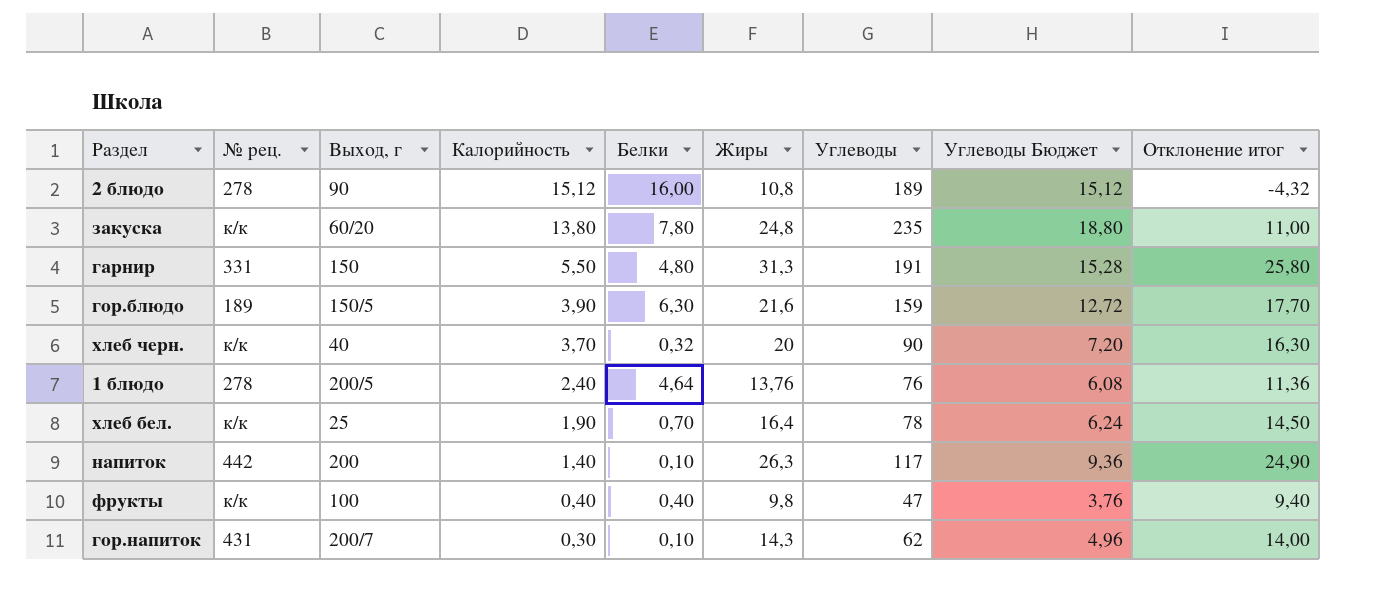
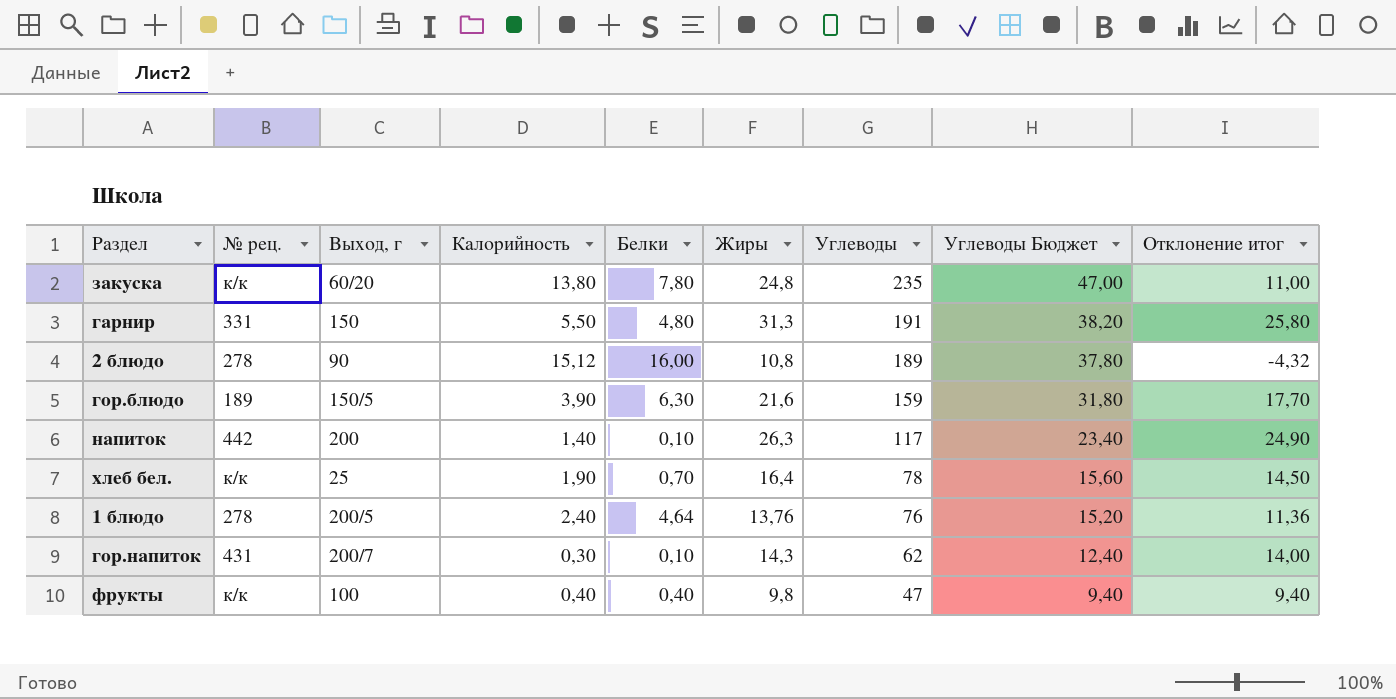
row order: Калорийность descending -> Углеводы descending
column Углеводы Бюджет | formula: [Углеводы] * 0,08 -> [Углеводы] * 0,2
row хлеб черн.: к/к | 40 | 3,70 | 0,32 | 20 | 90 | 7,20 | 16,30 -> none

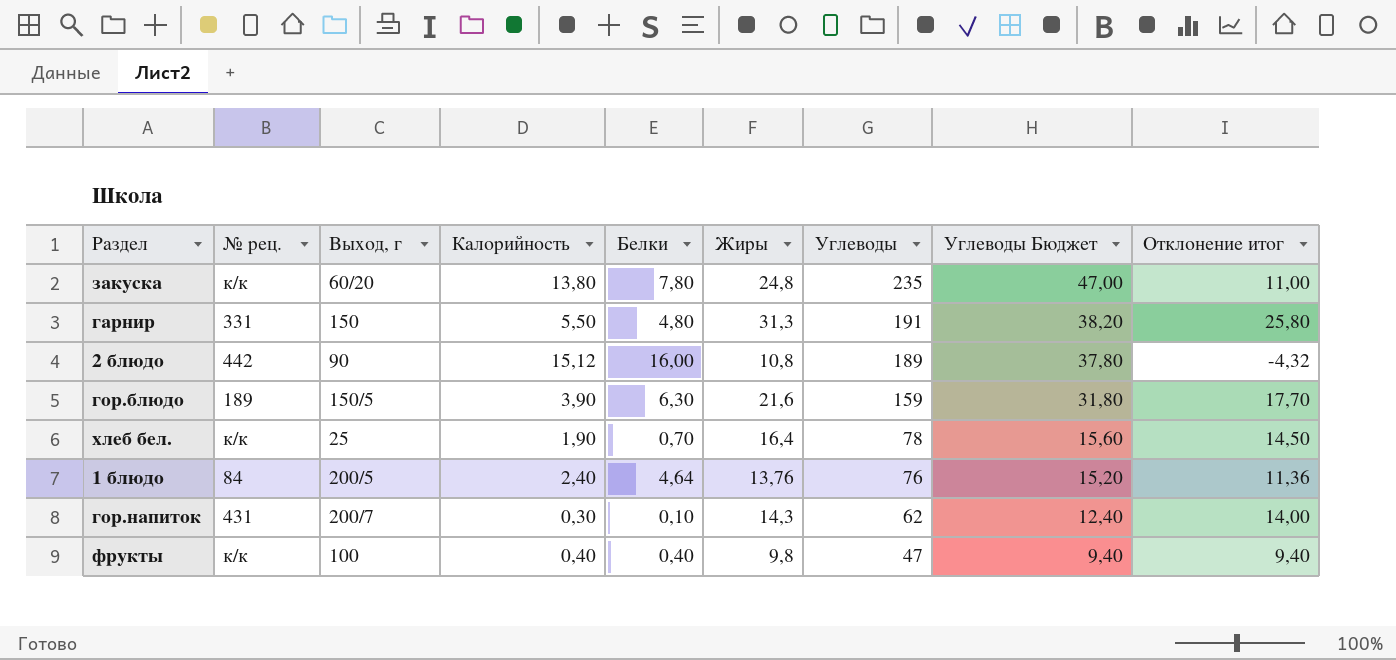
row напиток: 442 | 200 | 1,40 | 0,10 | 26,3 | 117 | 23,40 | 24,90 -> none
2 блюдо | № рец.: 278 -> 442
1 блюдо | № рец.: 278 -> 84

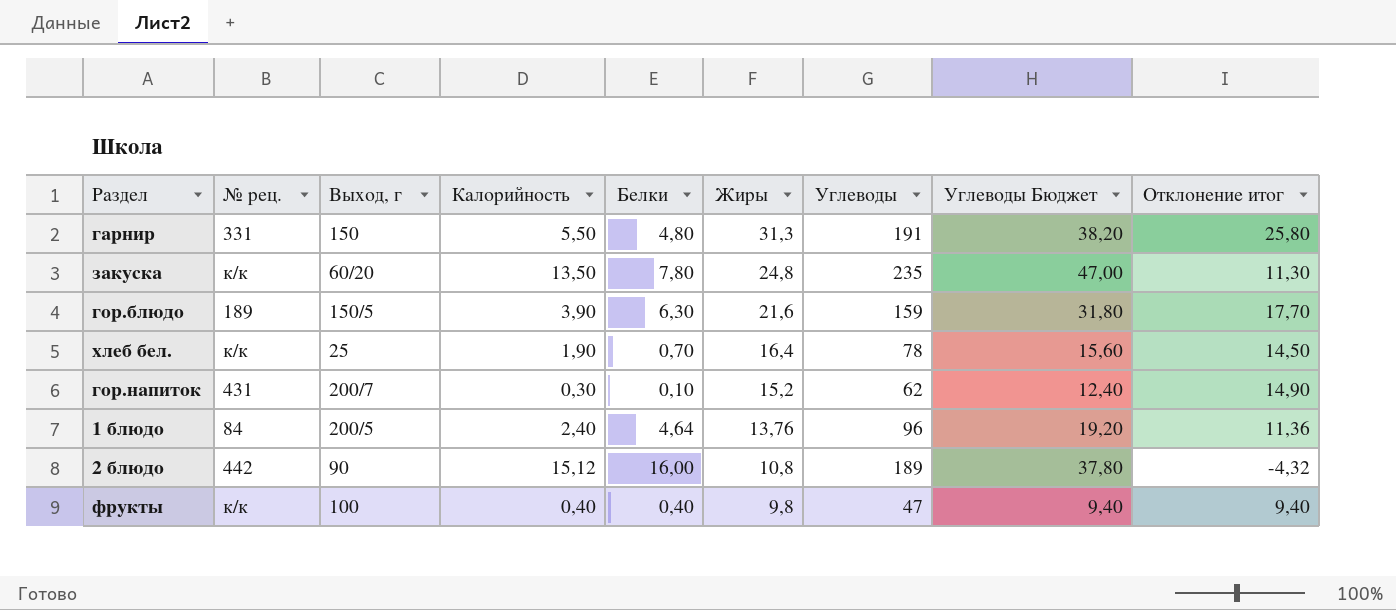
row order: Углеводы descending -> Жиры descending
закуска | Калорийность: 13,80 -> 13,50
закуска | Отклонение итог: 11,00 -> 11,30
гор.напиток | Жиры: 14,3 -> 15,2
гор.напиток | Отклонение итог: 14,00 -> 14,90
1 блюдо | Углеводы: 76 -> 96
1 блюдо | Углеводы Бюджет: 15,20 -> 19,20

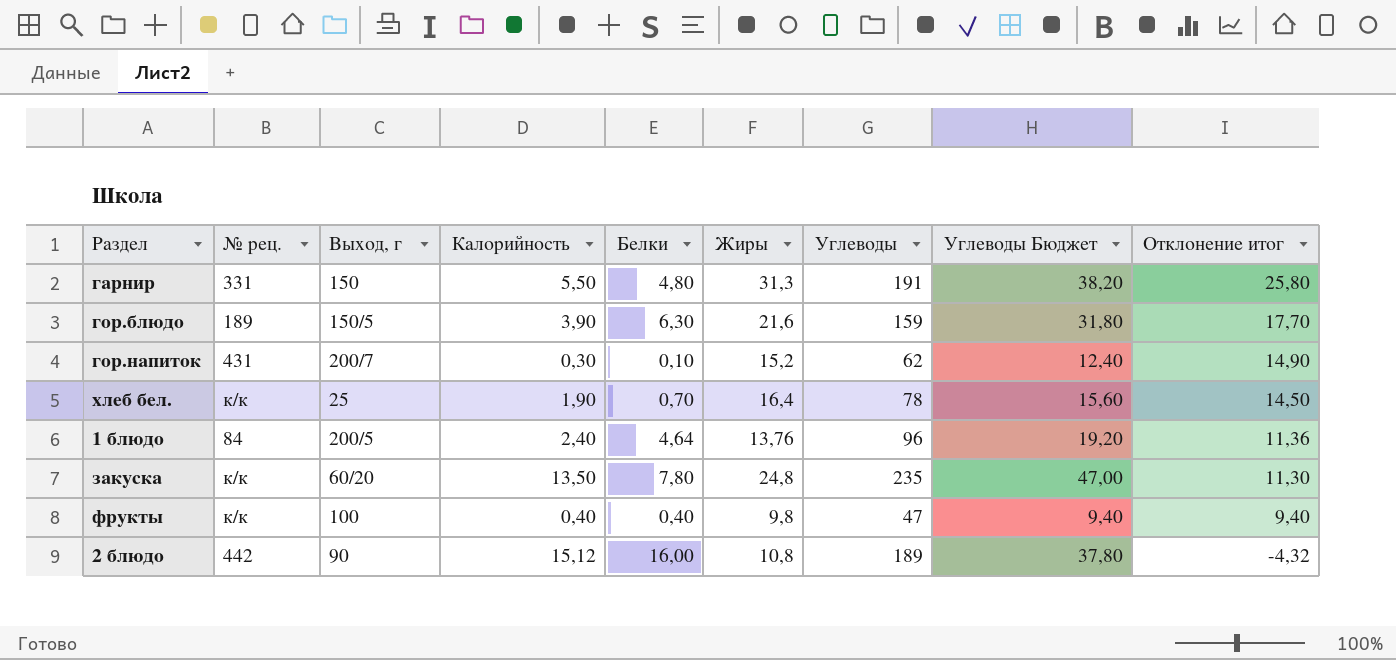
row order: Жиры descending -> Отклонение итог descending

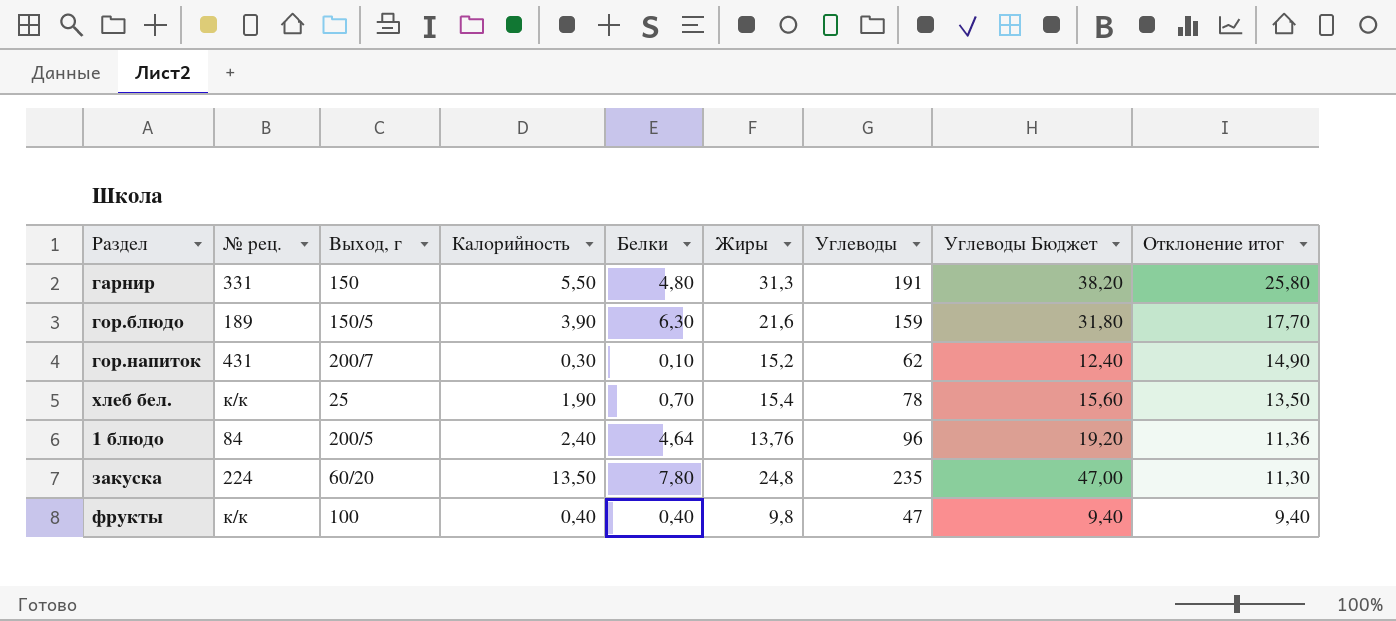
row 2 блюдо: 442 | 90 | 15,12 | 16,00 | 10,8 | 189 | 37,80 | -4,32 -> none
хлеб бел. | Жиры: 16,4 -> 15,4
хлеб бел. | Отклонение итог: 14,50 -> 13,50
закуска | № рец.: к/к -> 224

